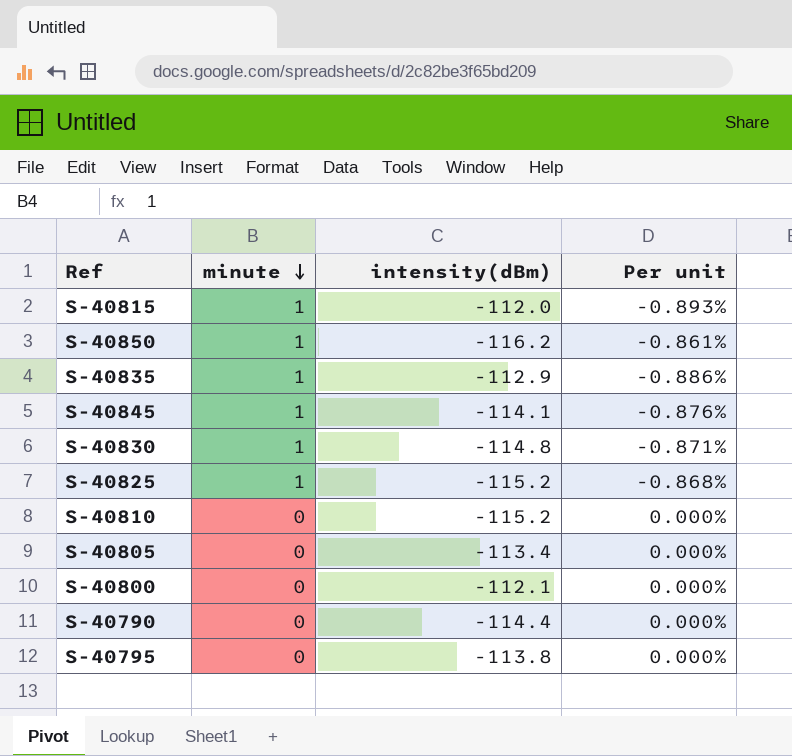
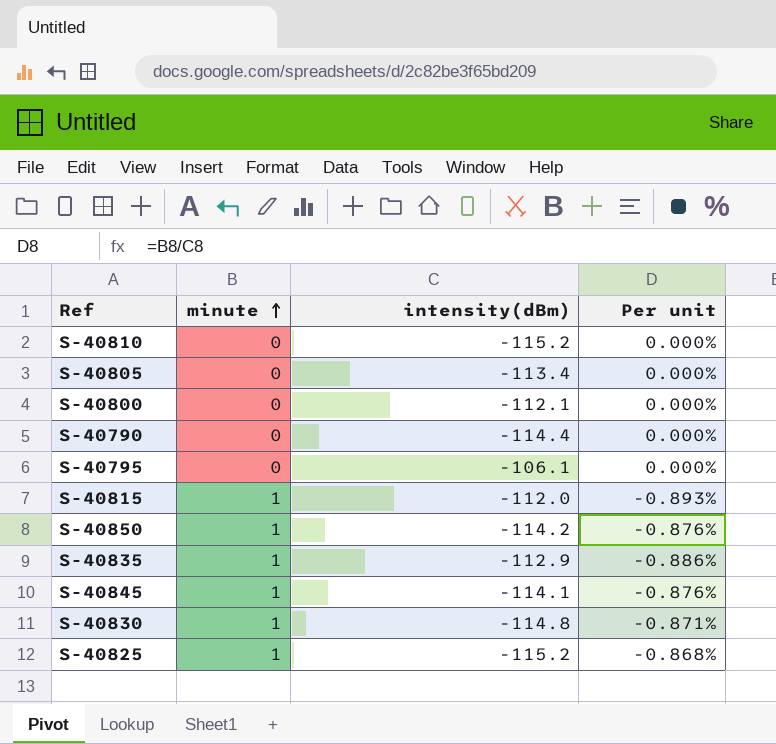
row order: minute descending -> minute ascending
S-40795 | intensity(dBm): -113.8 -> -106.1
S-40850 | intensity(dBm): -116.2 -> -114.2
S-40850 | Per unit: -0.861% -> -0.876%

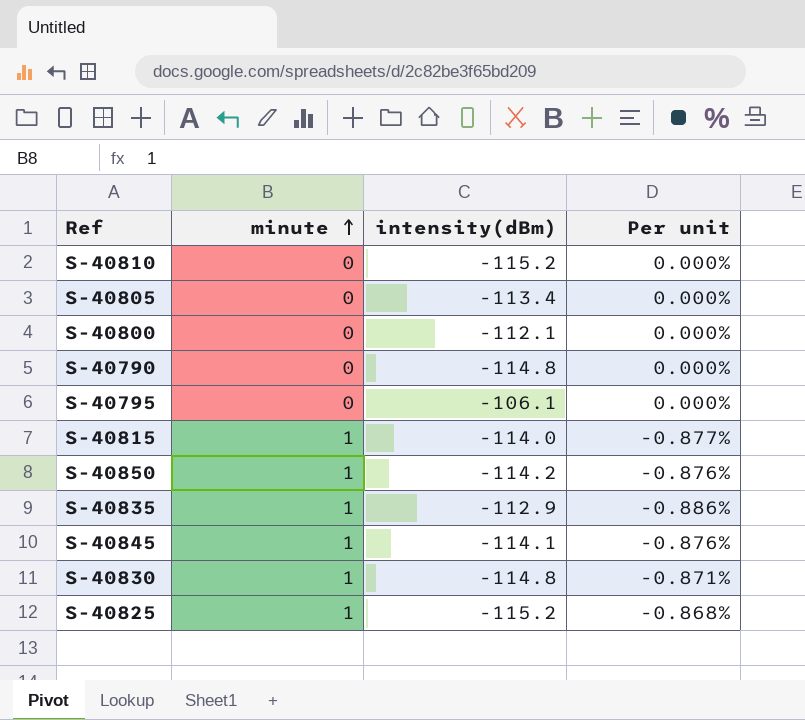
S-40790 | intensity(dBm): -114.4 -> -114.8
S-40815 | intensity(dBm): -112.0 -> -114.0
S-40815 | Per unit: -0.893% -> -0.877%

